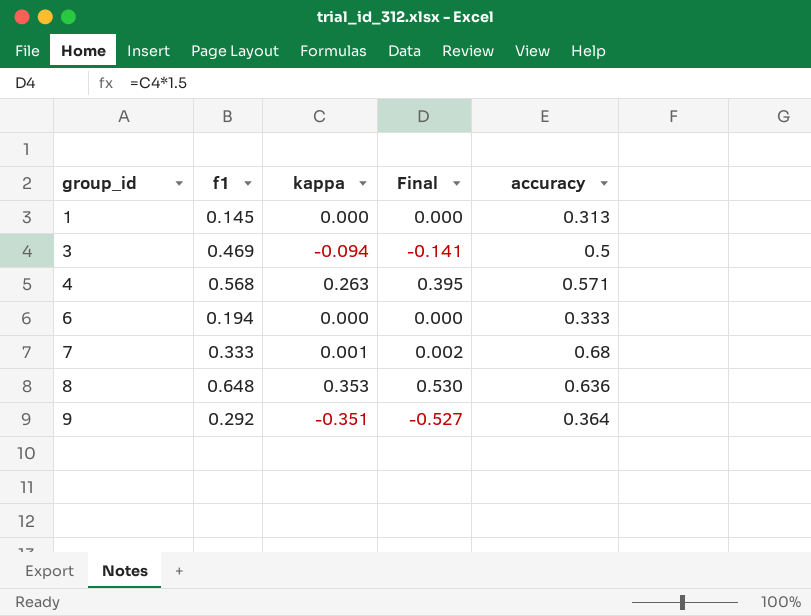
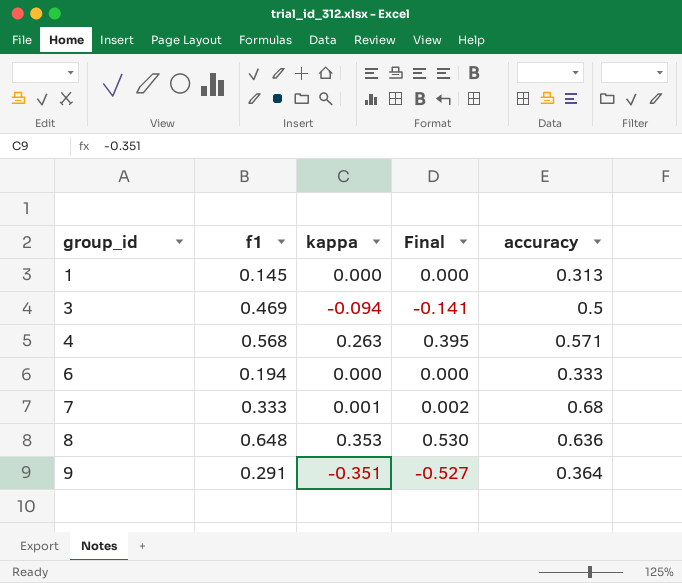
9 | f1: 0.292 -> 0.291

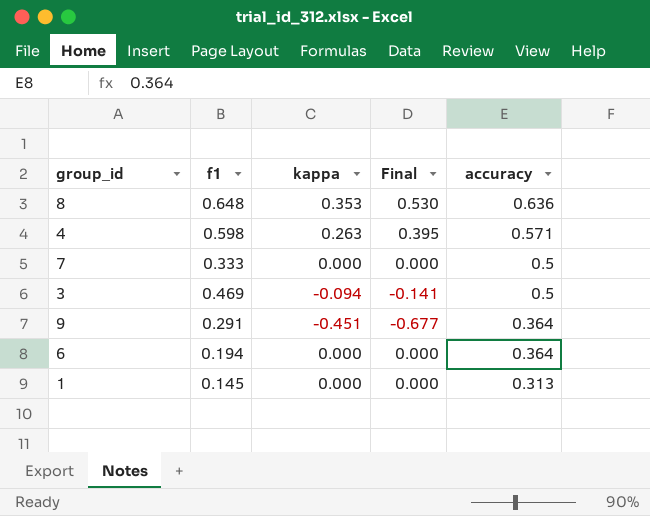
row order: group_id ascending -> accuracy descending
4 | f1: 0.568 -> 0.598
7 | kappa: 0.001 -> 0.000
7 | Final: 0.002 -> 0.000
7 | accuracy: 0.68 -> 0.5
9 | kappa: -0.351 -> -0.451
9 | Final: -0.527 -> -0.677
6 | accuracy: 0.333 -> 0.364

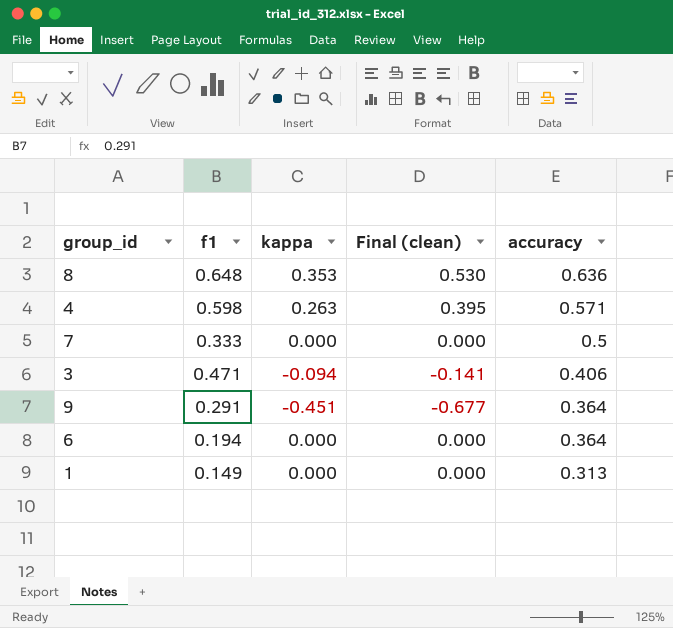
column name: Final -> Final (clean)
3 | f1: 0.469 -> 0.471
3 | accuracy: 0.5 -> 0.406
1 | f1: 0.145 -> 0.149

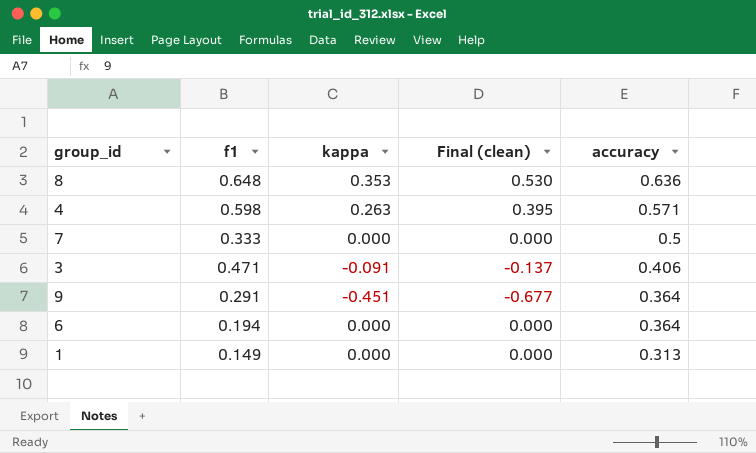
3 | kappa: -0.094 -> -0.091
3 | Final (clean): -0.141 -> -0.137

